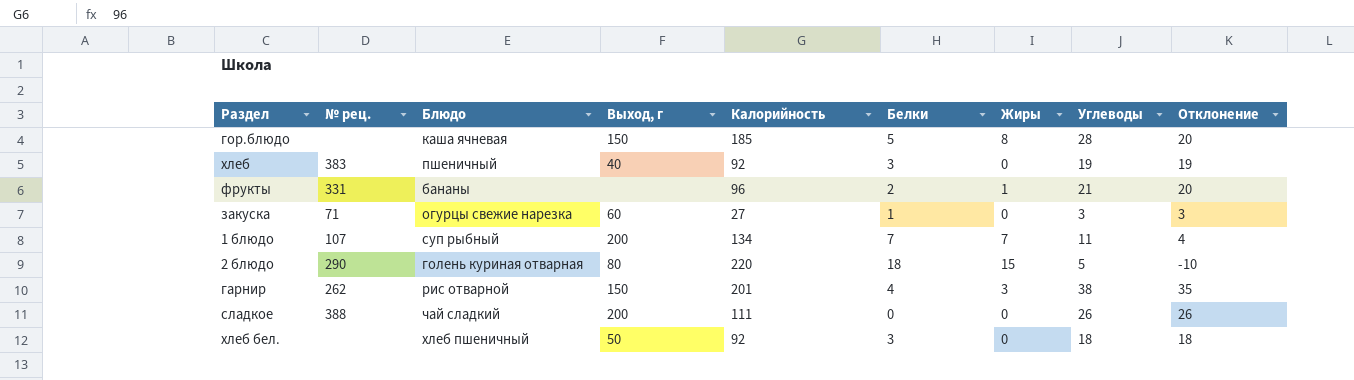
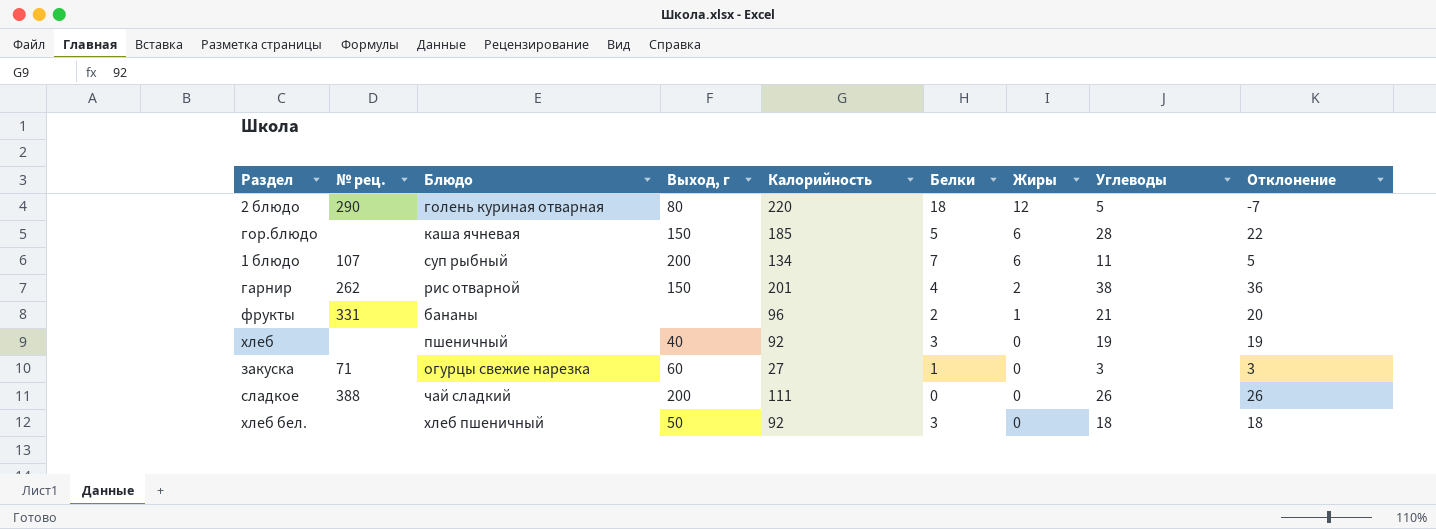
row order: none -> Жиры descending
2 блюдо | Жиры: 15 -> 12
2 блюдо | Отклонение: -10 -> -7
гор.блюдо | Жиры: 8 -> 6
гор.блюдо | Отклонение: 20 -> 22
1 блюдо | Жиры: 7 -> 6
1 блюдо | Отклонение: 4 -> 5
гарнир | Жиры: 3 -> 2
гарнир | Отклонение: 35 -> 36
хлеб | № рец.: 383 -> none

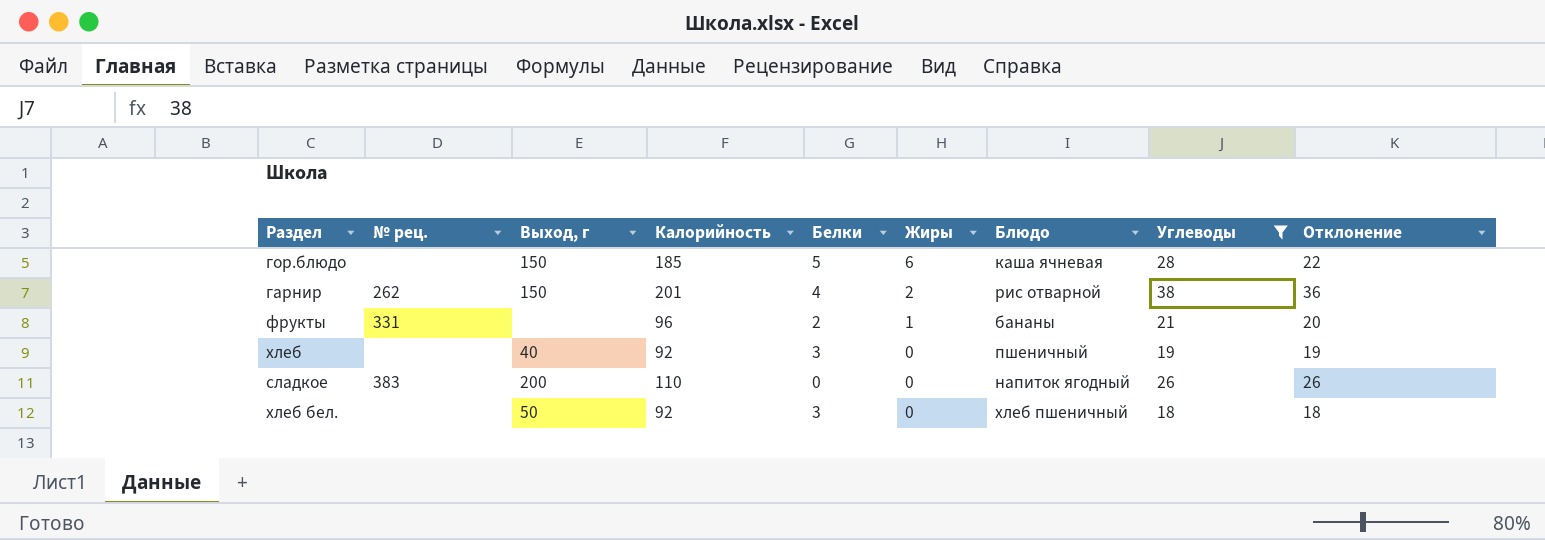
filter: none -> Углеводы >= 18
column Блюдо | position: 3 -> 7
сладкое | № рец.: 388 -> 383
сладкое | Калорийность: 111 -> 110
сладкое | Блюдо: чай сладкий -> напиток ягодный

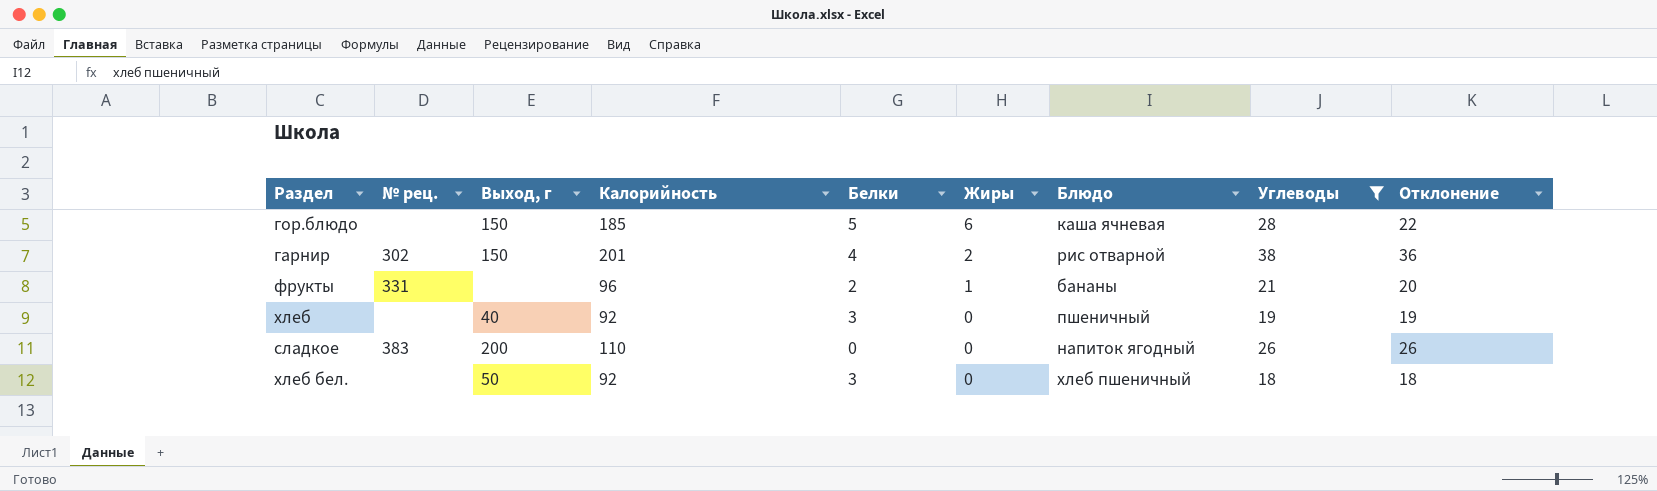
гарнир | № рец.: 262 -> 302

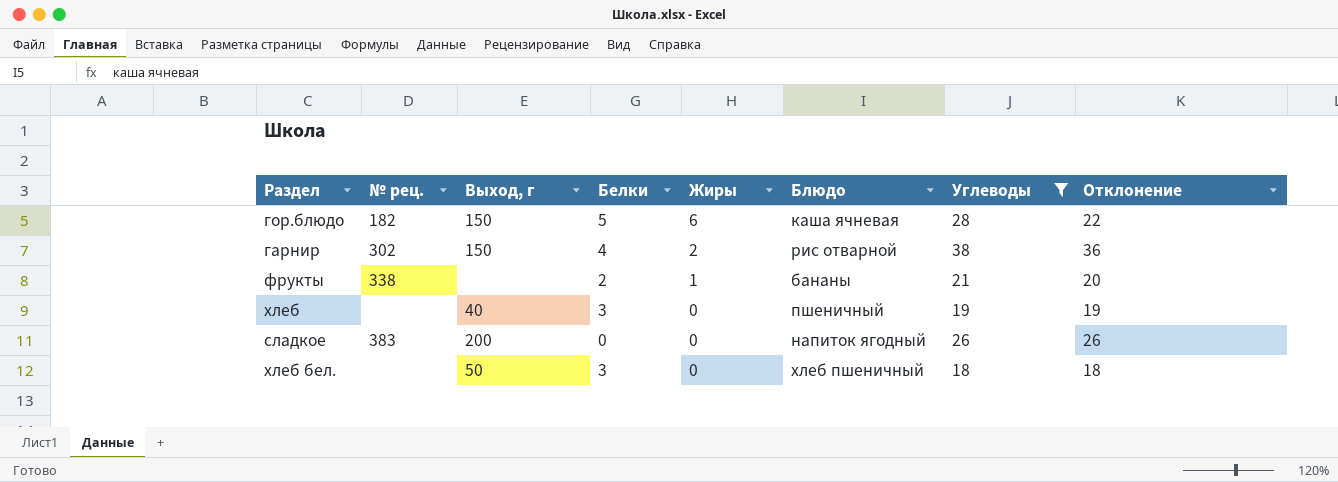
column Калорийность | position: 4 -> none
гор.блюдо | № рец.: none -> 182
фрукты | № рец.: 331 -> 338

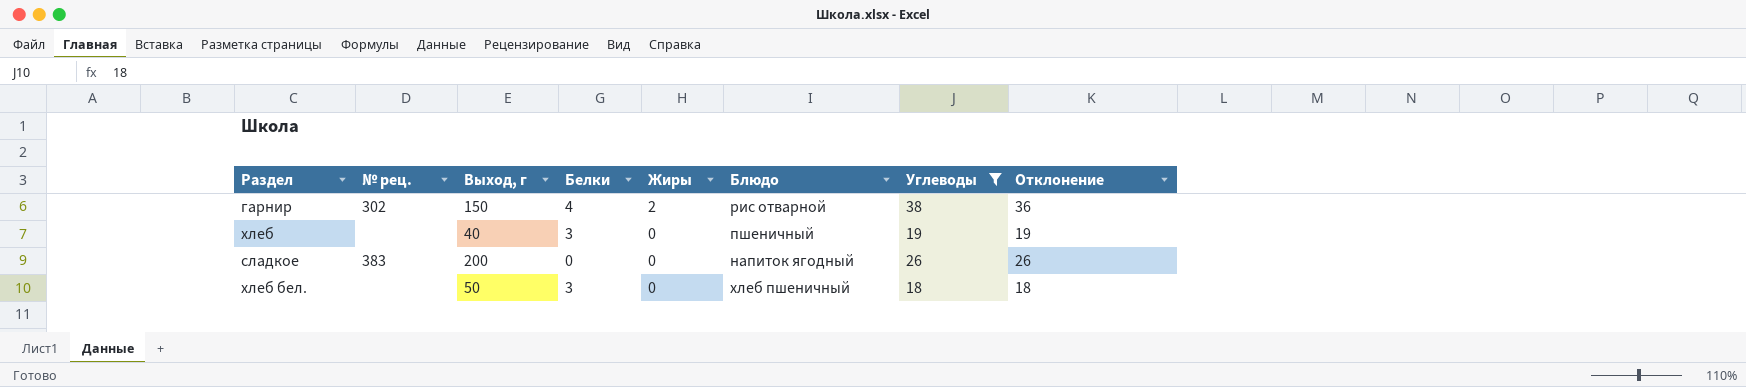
row гор.блюдо: 182 | 150 | 5 | 6 | каша ячневая | 28 | 22 -> none
row фрукты: 338 | none | 2 | 1 | бананы | 21 | 20 -> none

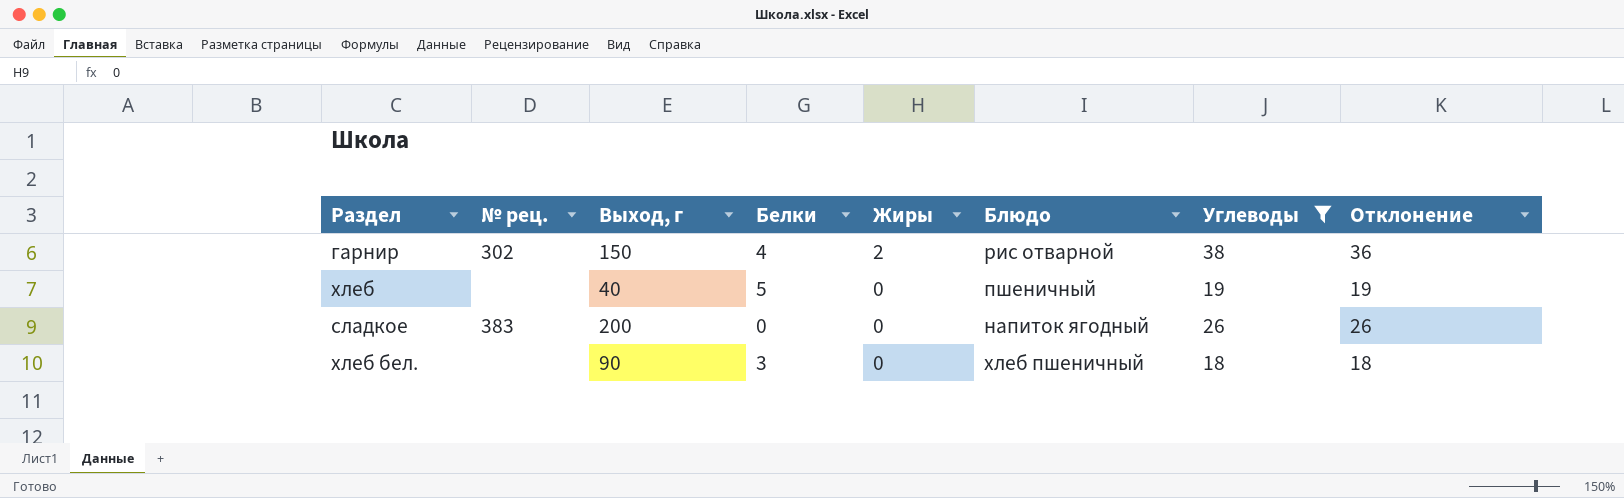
хлеб | Белки: 3 -> 5
хлеб бел. | Выход, г: 50 -> 90

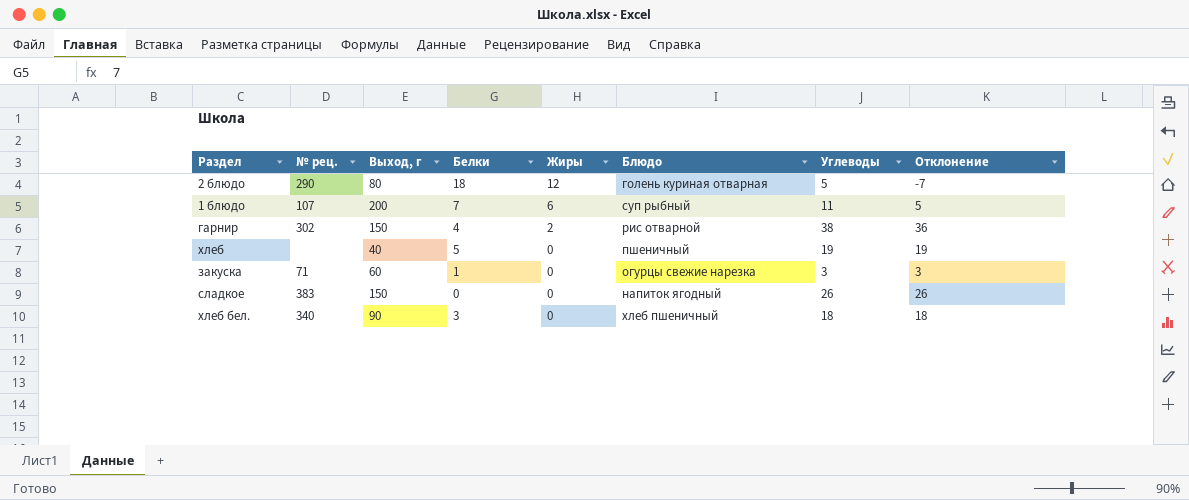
filter: Углеводы >= 18 -> none
сладкое | Выход, г: 200 -> 150
хлеб бел. | № рец.: none -> 340

